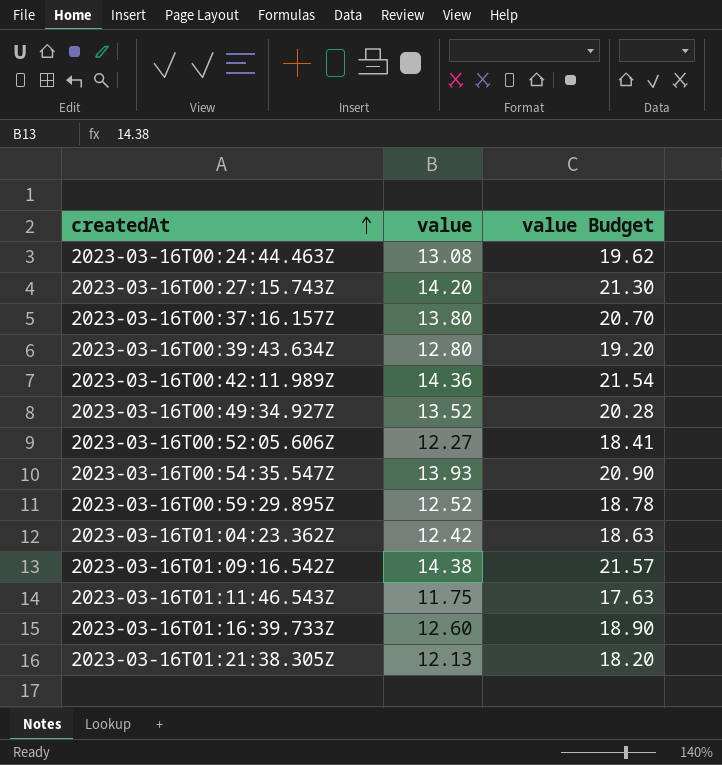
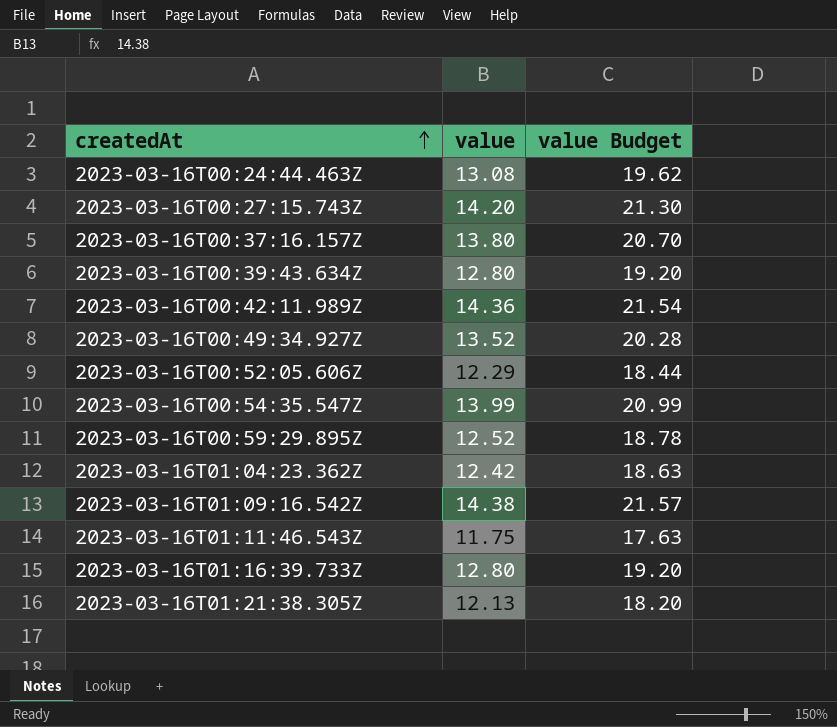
2023-03-16T00:52:05.606Z | value: 12.27 -> 12.29
2023-03-16T00:52:05.606Z | value Budget: 18.41 -> 18.44
2023-03-16T00:54:35.547Z | value: 13.93 -> 13.99
2023-03-16T00:54:35.547Z | value Budget: 20.90 -> 20.99
2023-03-16T01:16:39.733Z | value: 12.60 -> 12.80
2023-03-16T01:16:39.733Z | value Budget: 18.90 -> 19.20

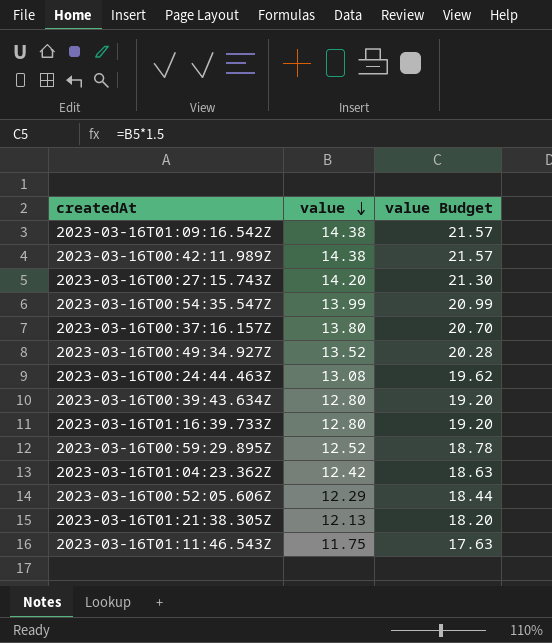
row order: createdAt ascending -> value descending
2023-03-16T00:42:11.989Z | value: 14.36 -> 14.38
2023-03-16T00:42:11.989Z | value Budget: 21.54 -> 21.57

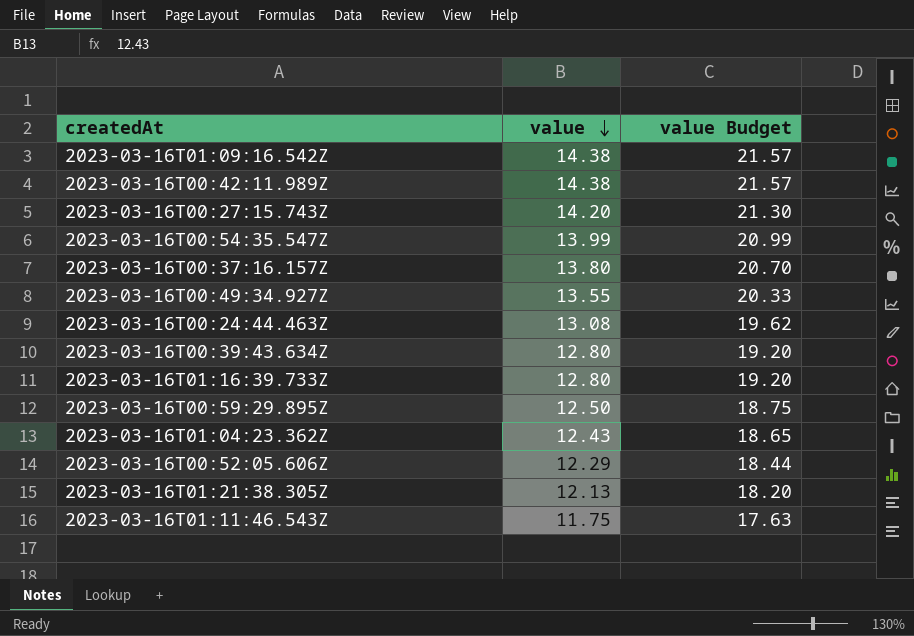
2023-03-16T00:49:34.927Z | value: 13.52 -> 13.55
2023-03-16T00:49:34.927Z | value Budget: 20.28 -> 20.33
2023-03-16T00:59:29.895Z | value: 12.52 -> 12.50
2023-03-16T00:59:29.895Z | value Budget: 18.78 -> 18.75
2023-03-16T01:04:23.362Z | value: 12.42 -> 12.43
2023-03-16T01:04:23.362Z | value Budget: 18.63 -> 18.65

